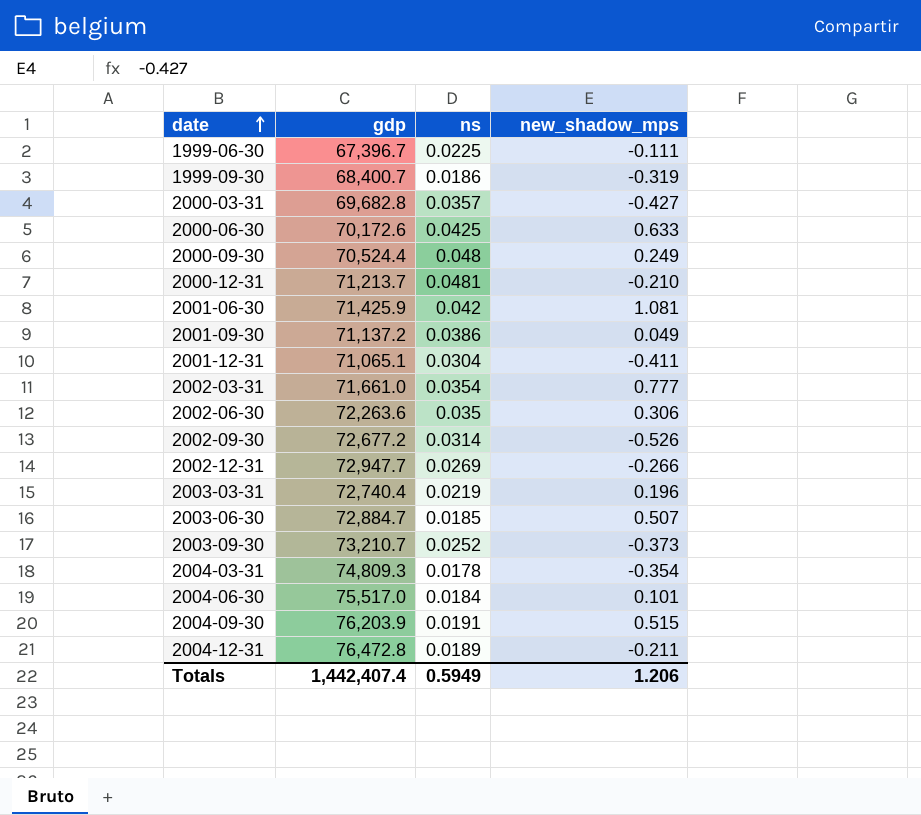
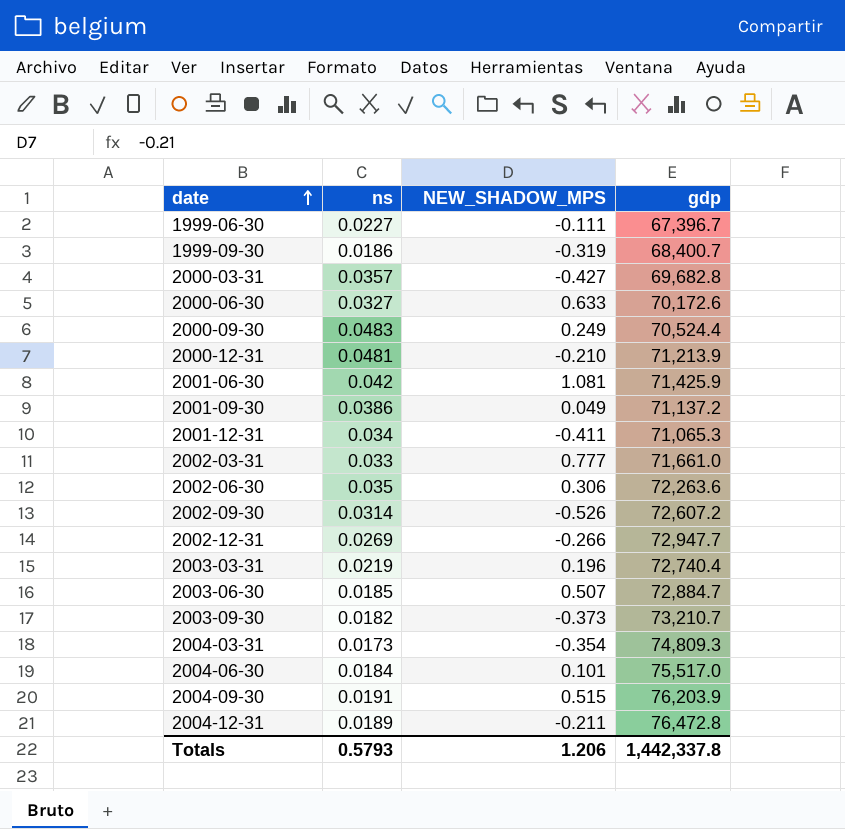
column name: new_shadow_mps -> NEW_SHADOW_MPS
column gdp | position: 2 -> 4
1999-06-30 | ns: 0.0225 -> 0.0227
2000-06-30 | ns: 0.0425 -> 0.0327
2000-09-30 | ns: 0.048 -> 0.0483
2000-12-31 | gdp: 71,213.7 -> 71,213.9
2001-12-31 | ns: 0.0304 -> 0.034
2001-12-31 | gdp: 71,065.1 -> 71,065.3
2002-03-31 | ns: 0.0354 -> 0.033
2002-09-30 | gdp: 72,677.2 -> 72,607.2
2003-09-30 | ns: 0.0252 -> 0.0182
2004-03-31 | ns: 0.0178 -> 0.0173
Totals | ns: 0.5949 -> 0.5793
Totals | gdp: 1,442,407.4 -> 1,442,337.8

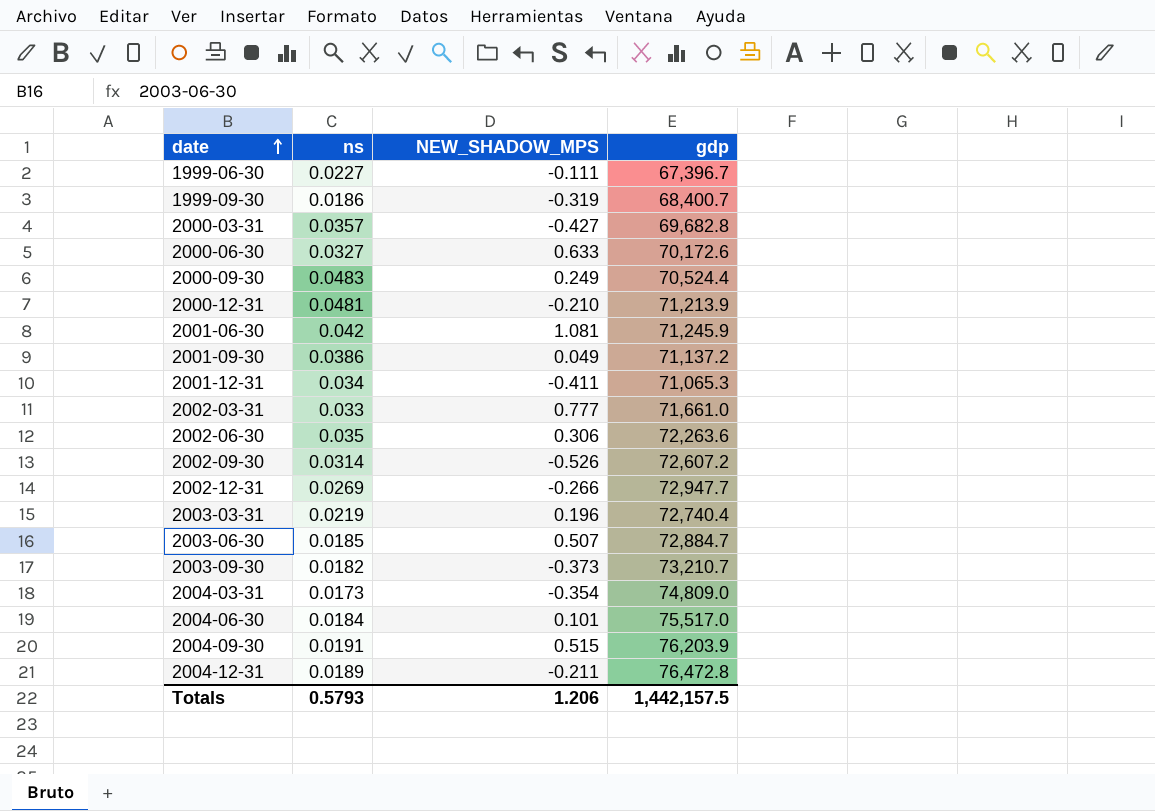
2001-06-30 | gdp: 71,425.9 -> 71,245.9
2004-03-31 | gdp: 74,809.3 -> 74,809.0
Totals | gdp: 1,442,337.8 -> 1,442,157.5

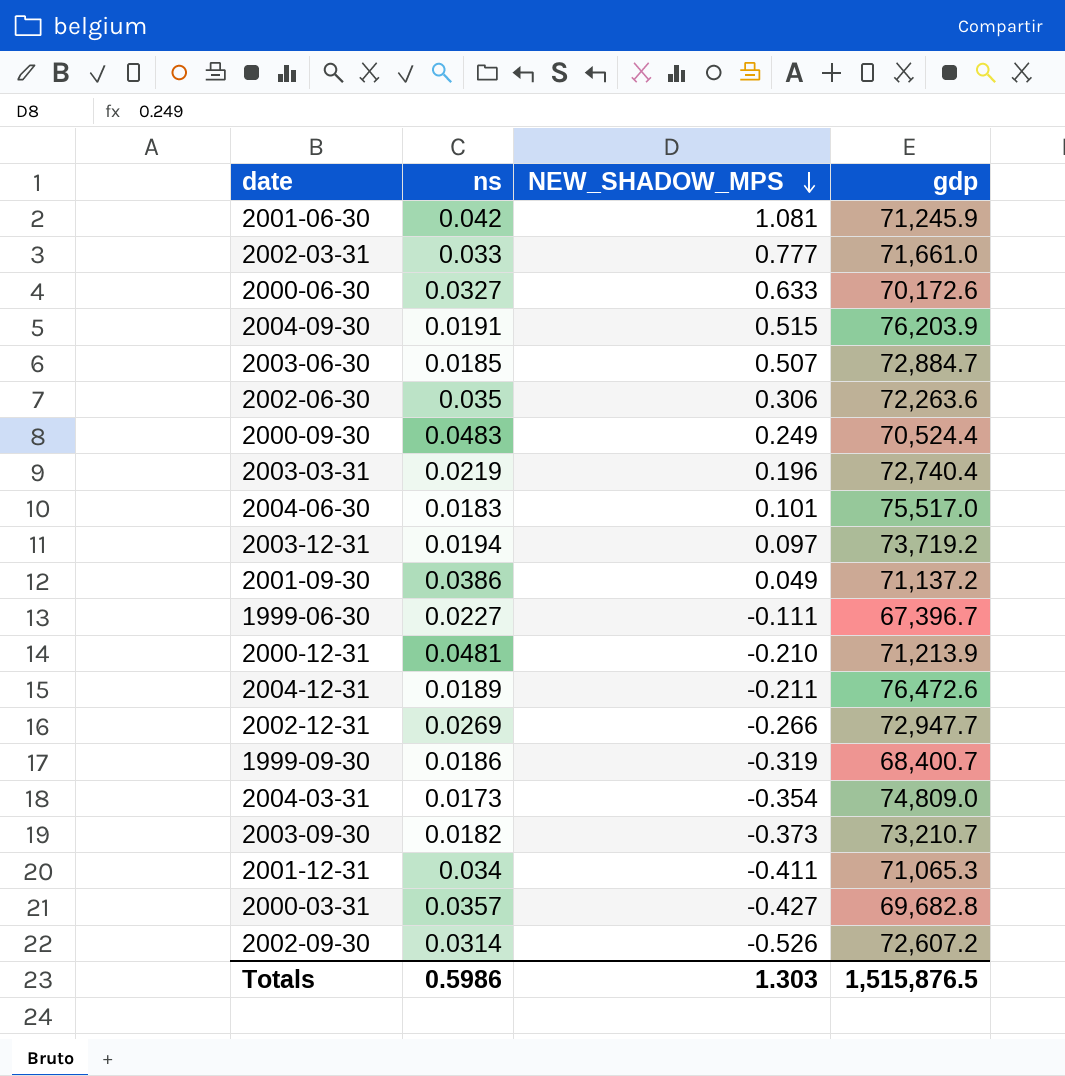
row order: date ascending -> NEW_SHADOW_MPS descending
2004-06-30 | ns: 0.0184 -> 0.0183
row 2003-12-31: none -> 0.0194 | 0.097 | 73,719.2
2004-12-31 | gdp: 76,472.8 -> 76,472.6
Totals | ns: 0.5793 -> 0.5986
Totals | NEW_SHADOW_MPS: 1.206 -> 1.303
Totals | gdp: 1,442,157.5 -> 1,515,876.5

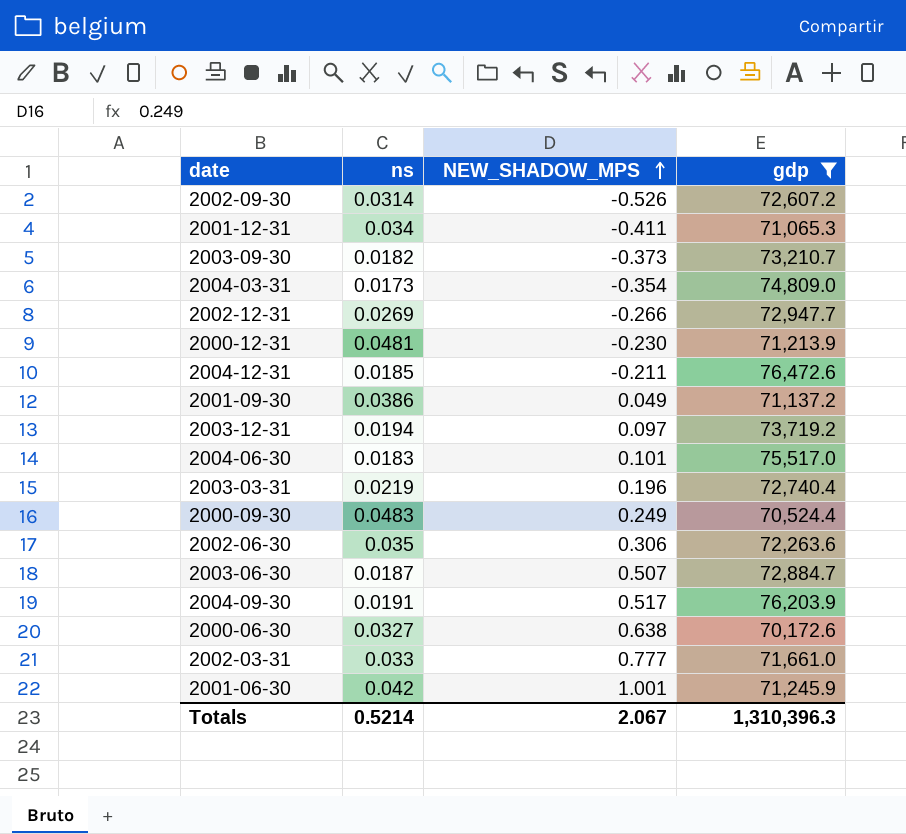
filter: none -> gdp >= 70,172.6
row order: NEW_SHADOW_MPS descending -> NEW_SHADOW_MPS ascending
2000-12-31 | NEW_SHADOW_MPS: -0.210 -> -0.230
2004-12-31 | ns: 0.0189 -> 0.0185
2003-06-30 | ns: 0.0185 -> 0.0187
2004-09-30 | NEW_SHADOW_MPS: 0.515 -> 0.517
2000-06-30 | NEW_SHADOW_MPS: 0.633 -> 0.638
2001-06-30 | NEW_SHADOW_MPS: 1.081 -> 1.001
Totals | ns: 0.5986 -> 0.5214
Totals | NEW_SHADOW_MPS: 1.303 -> 2.067
Totals | gdp: 1,515,876.5 -> 1,310,396.3

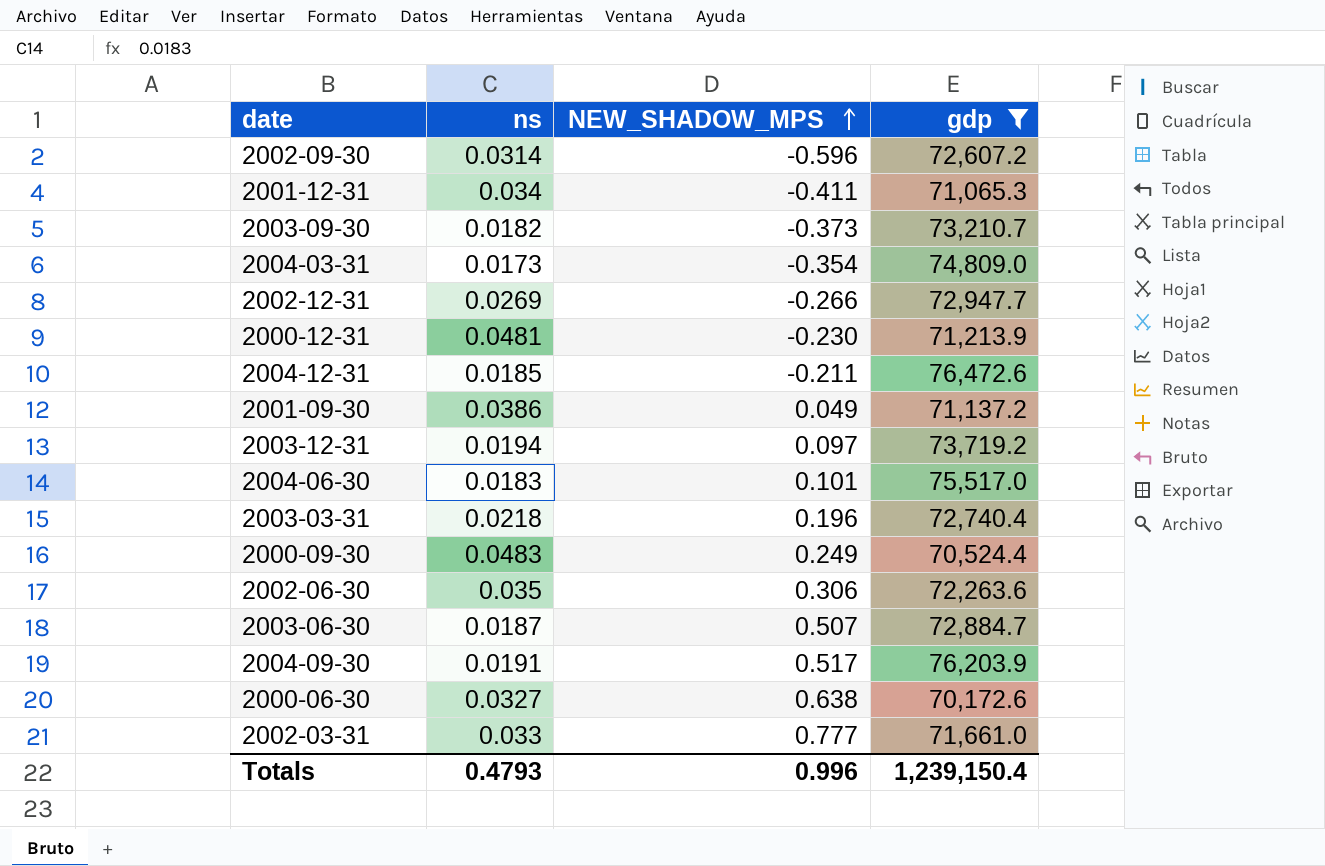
row 2001-06-30: 0.042 | 1.001 | 71,245.9 -> none
2002-09-30 | NEW_SHADOW_MPS: -0.526 -> -0.596
2003-03-31 | ns: 0.0219 -> 0.0218
Totals | ns: 0.5214 -> 0.4793
Totals | NEW_SHADOW_MPS: 2.067 -> 0.996
Totals | gdp: 1,310,396.3 -> 1,239,150.4

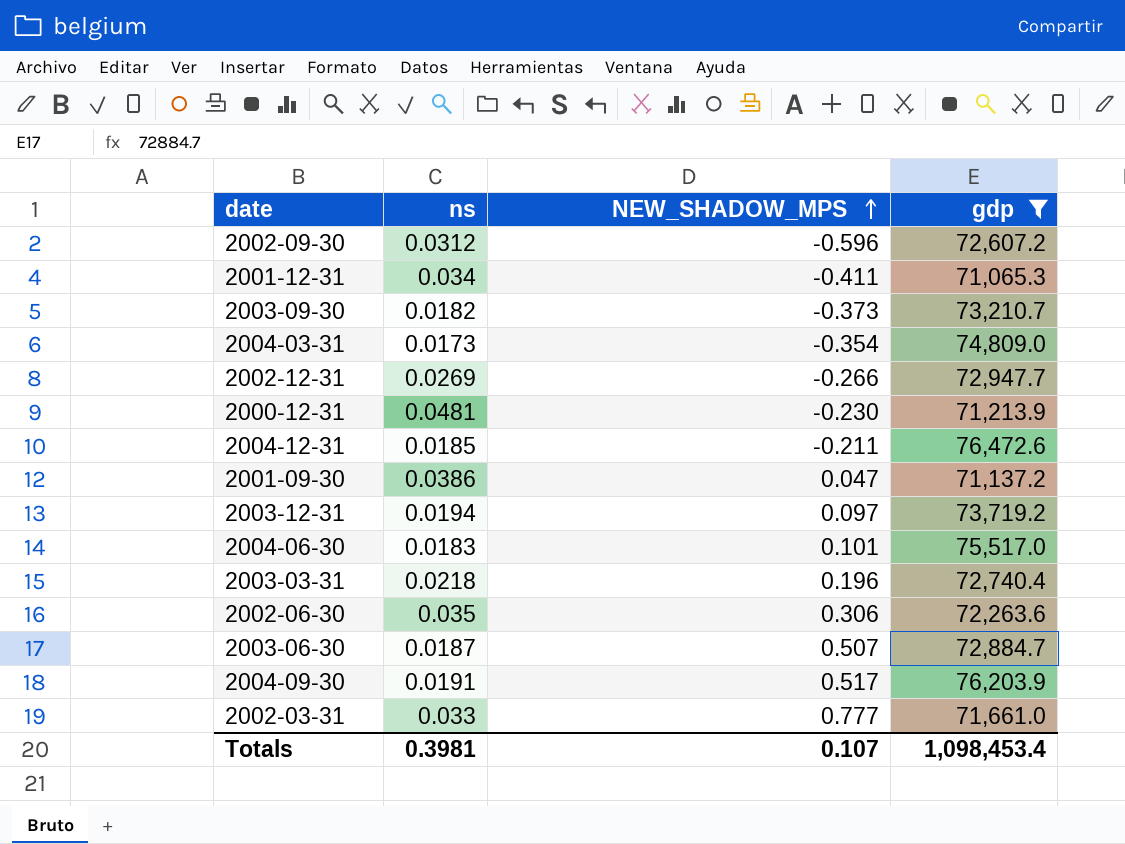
row 2000-09-30: 0.0483 | 0.249 | 70,524.4 -> none
row 2000-06-30: 0.0327 | 0.638 | 70,172.6 -> none
2002-09-30 | ns: 0.0314 -> 0.0312
2001-09-30 | NEW_SHADOW_MPS: 0.049 -> 0.047
Totals | ns: 0.4793 -> 0.3981
Totals | NEW_SHADOW_MPS: 0.996 -> 0.107
Totals | gdp: 1,239,150.4 -> 1,098,453.4

